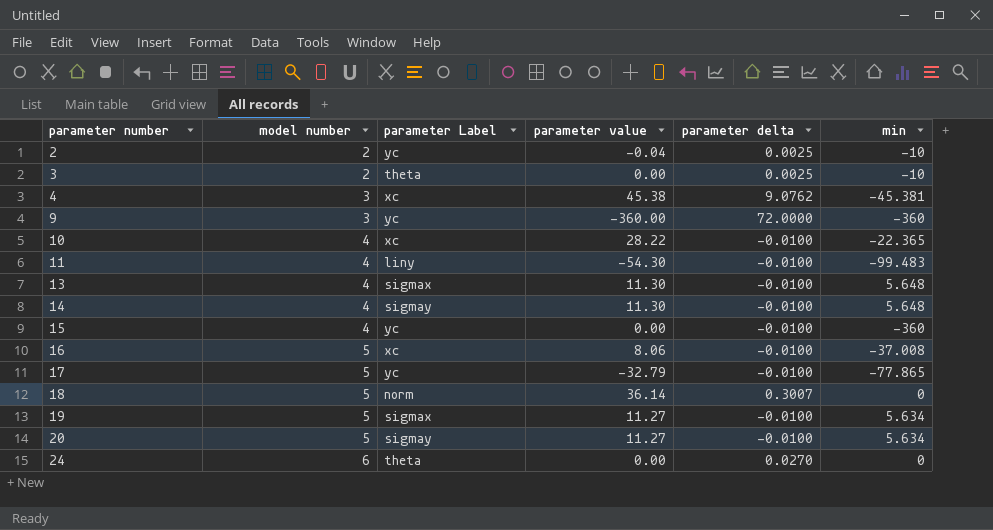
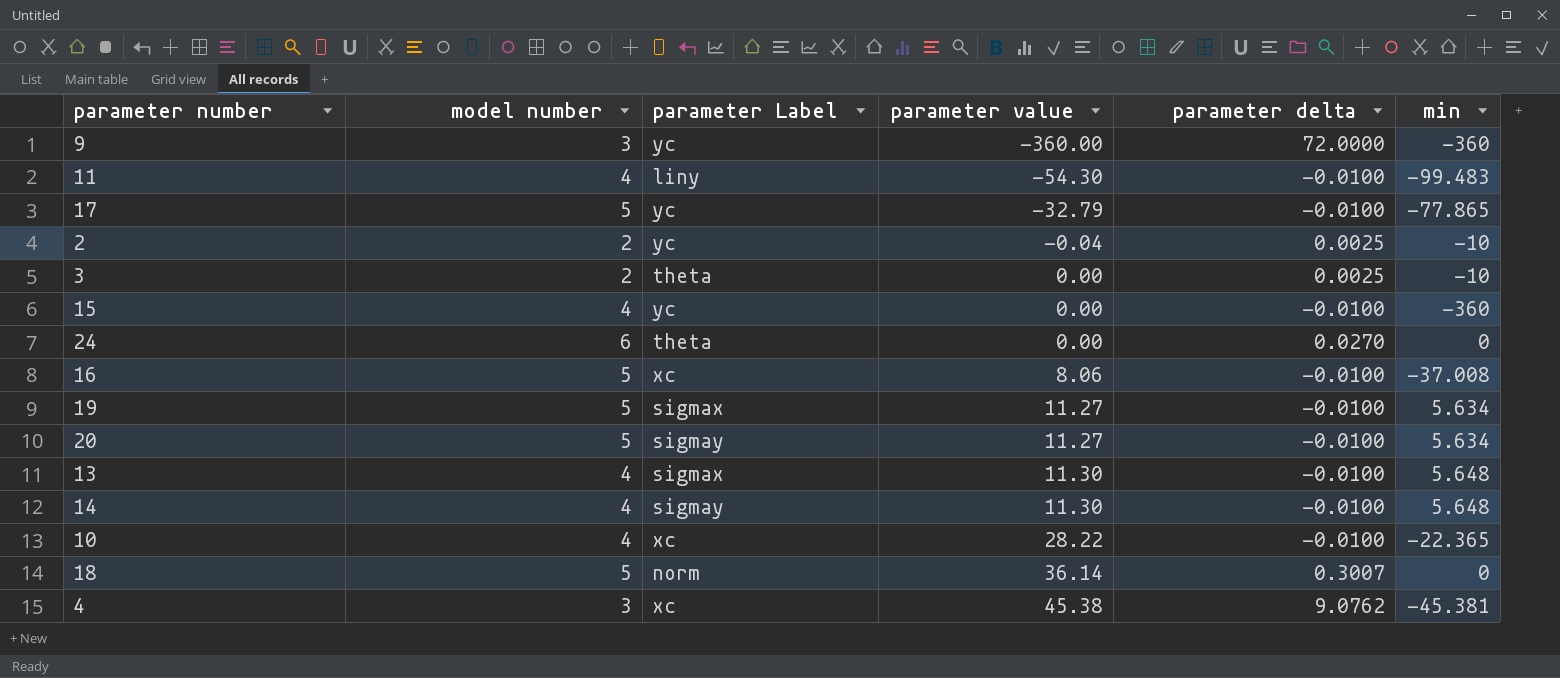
row order: parameter number ascending -> parameter value ascending

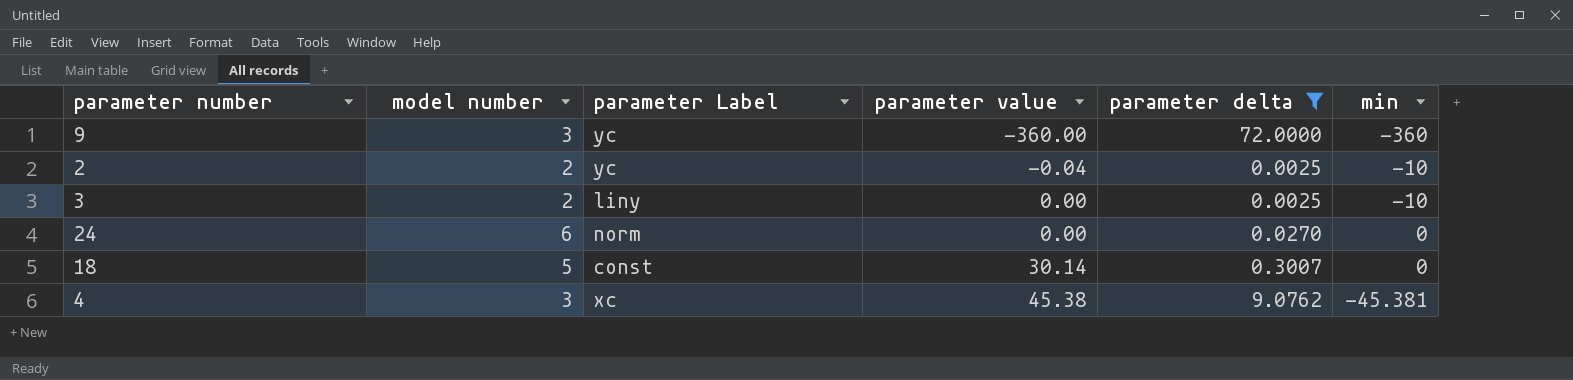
filter: none -> parameter delta != -0.0100
3 | parameter Label: theta -> liny
24 | parameter Label: theta -> norm
18 | parameter Label: norm -> const
18 | parameter value: 36.14 -> 30.14

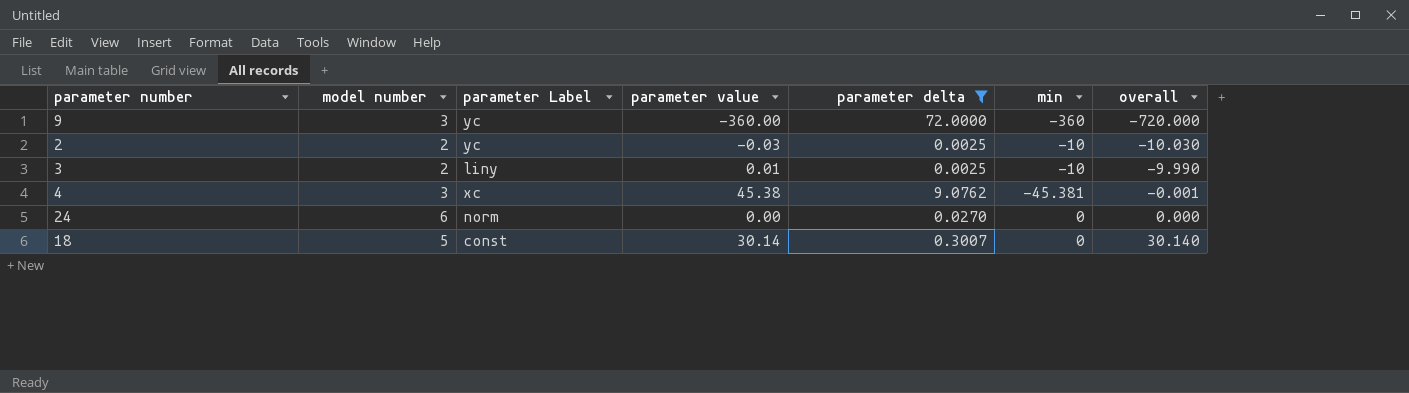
row order: parameter value ascending -> overall ascending
column overall | formula: none -> [parameter value] + [min]
2 | parameter value: -0.04 -> -0.03
3 | parameter value: 0.00 -> 0.01

